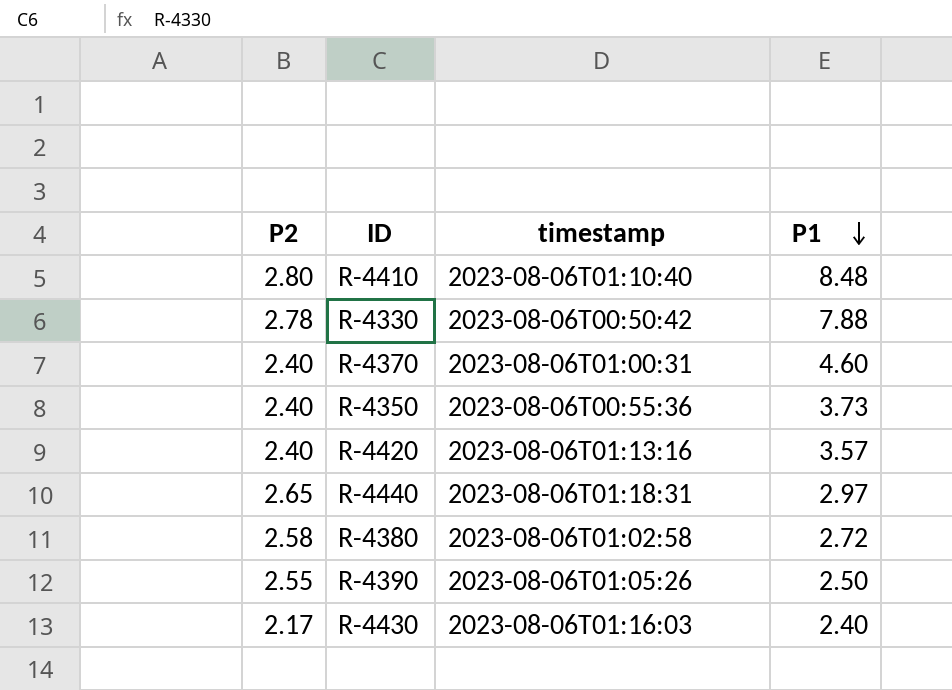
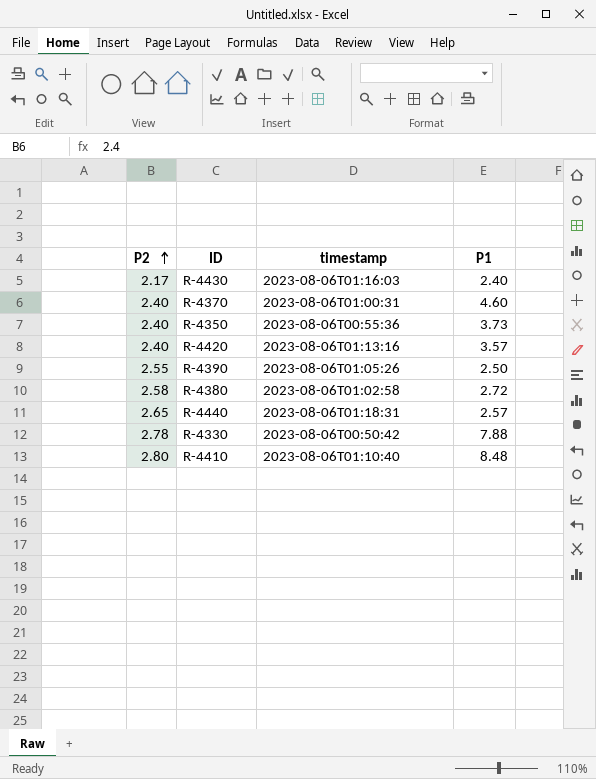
row order: P1 descending -> P2 ascending
R-4440 | P1: 2.97 -> 2.57

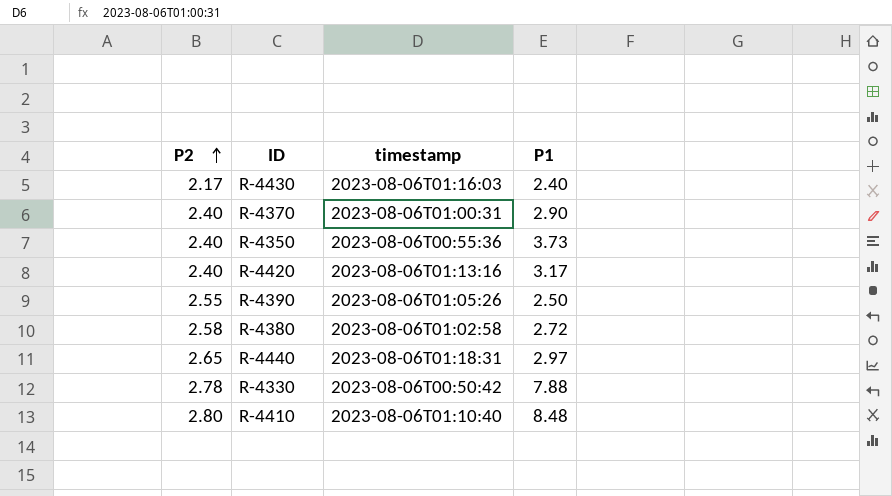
R-4370 | P1: 4.60 -> 2.90
R-4420 | P1: 3.57 -> 3.17
R-4440 | P1: 2.57 -> 2.97

